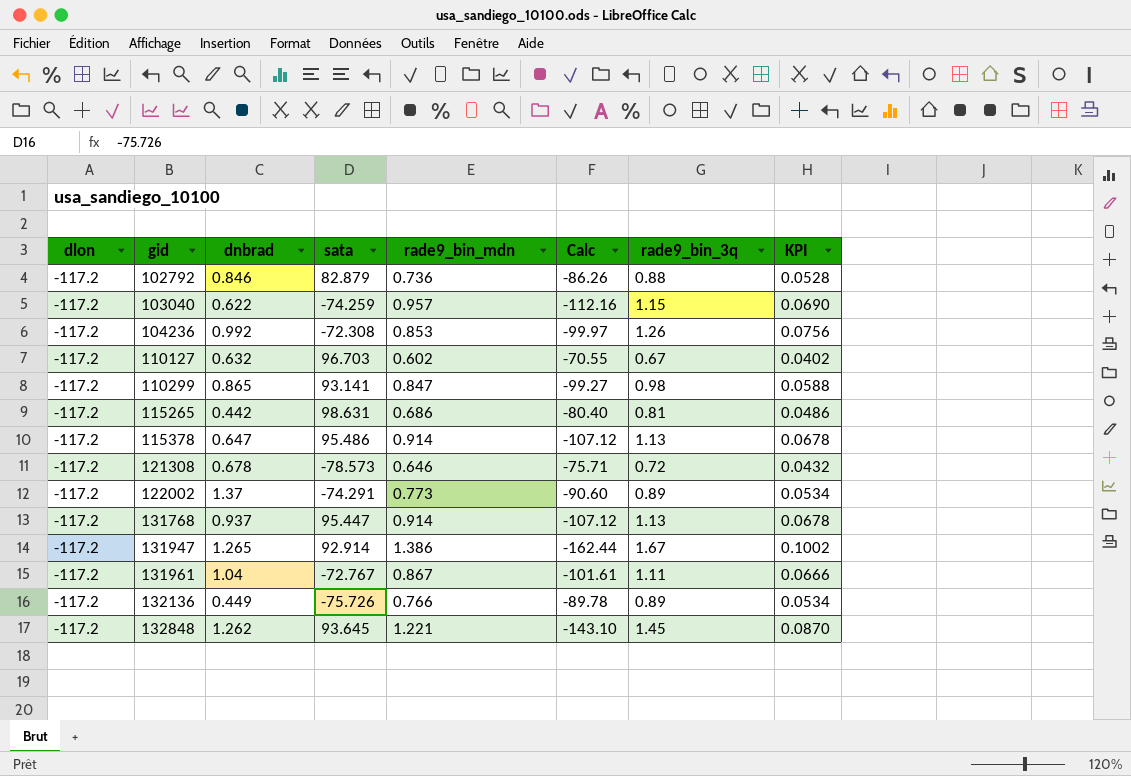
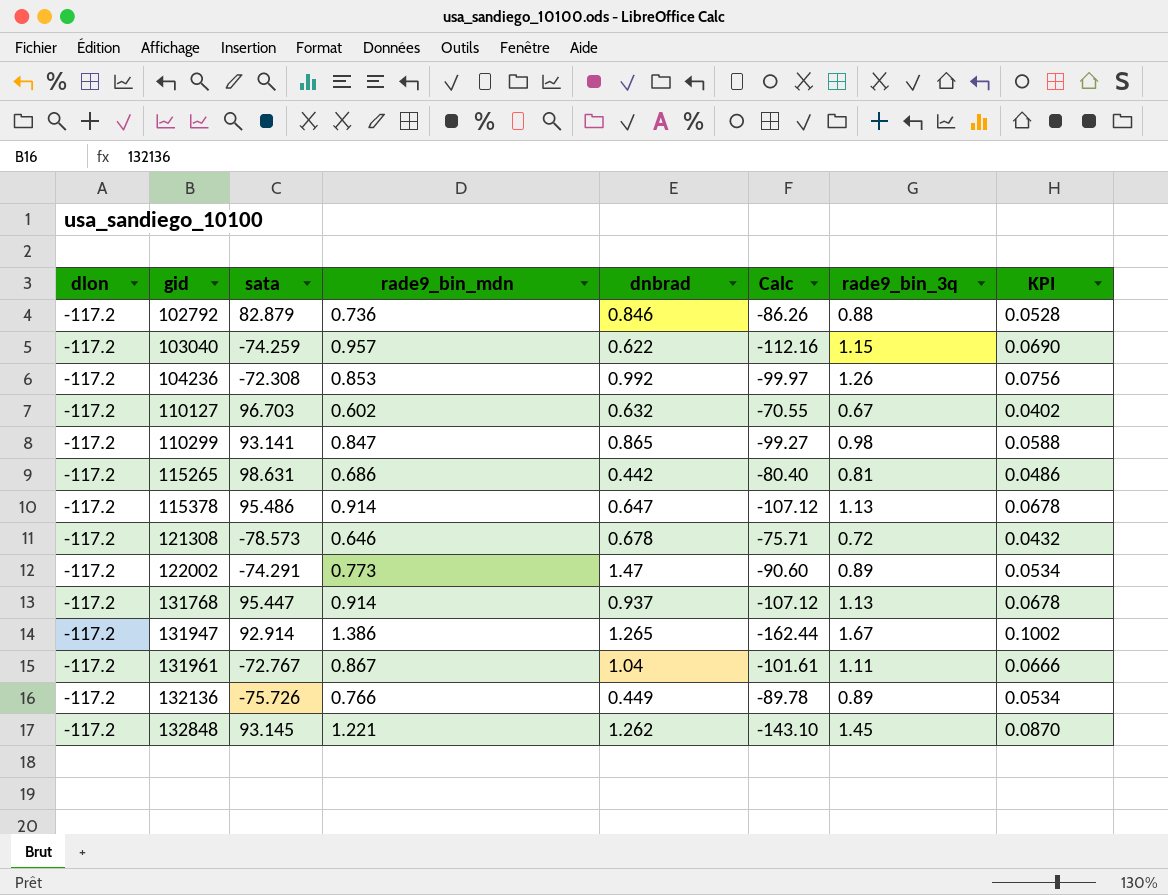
column dnbrad | position: 3 -> 5
122002 | dnbrad: 1.37 -> 1.47
132848 | sata: 93.645 -> 93.145

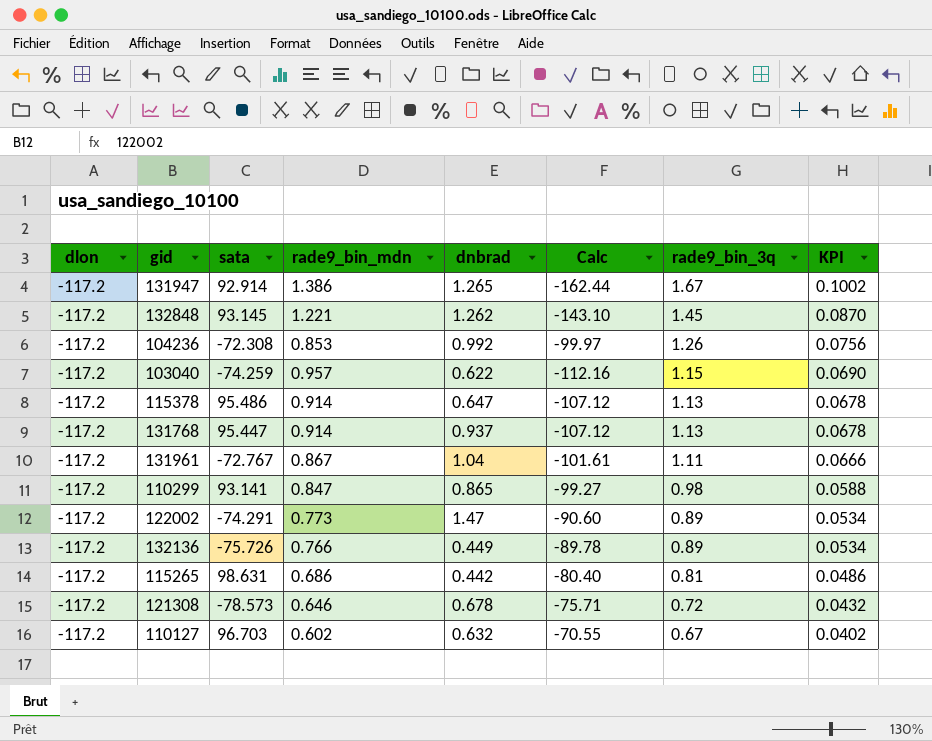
row order: gid ascending -> rade9_bin_3q descending
row 102792: -117.2 | 82.879 | 0.736 | 0.846 | -86.26 | 0.88 | 0.0528 -> none

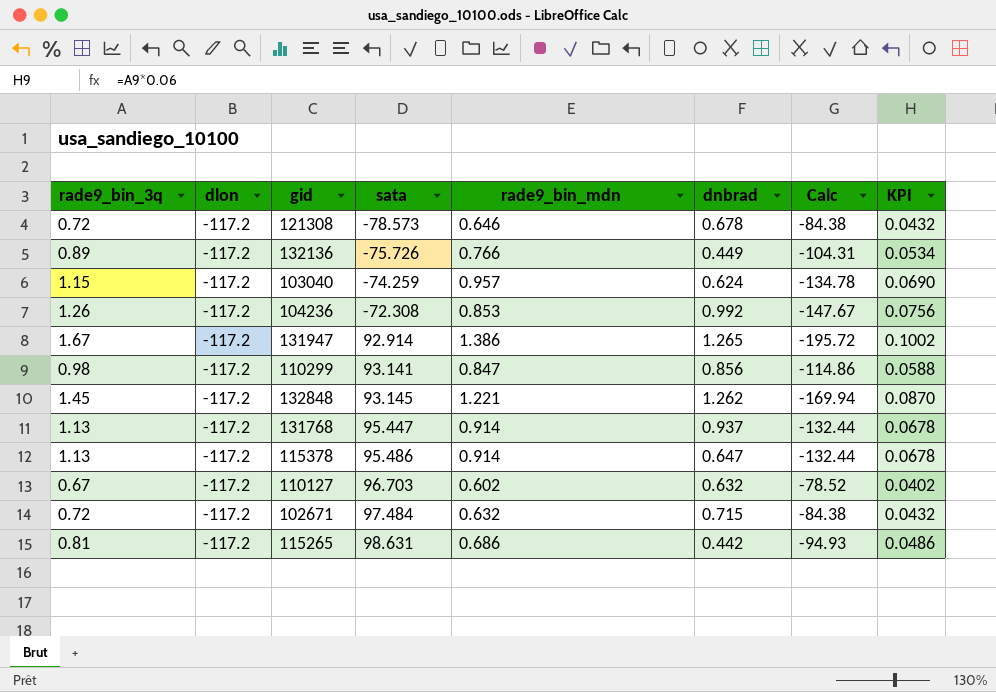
row order: rade9_bin_3q descending -> sata ascending
column rade9_bin_3q | position: 7 -> 1
column Calc | formula: [dlon] * [rade9_bin_mdn] -> [rade9_bin_3q] * [dlon]
row 131961: -117.2 | -72.767 | 0.867 | 1.04 | -101.61 | 1.11 | 0.0666 -> none
row 122002: -117.2 | -74.291 | 0.773 | 1.47 | -90.60 | 0.89 | 0.0534 -> none
103040 | dnbrad: 0.622 -> 0.624
110299 | dnbrad: 0.865 -> 0.856
row 102671: none -> 0.72 | -117.2 | 97.484 | 0.632 | 0.715 | -84.38 | 0.0432

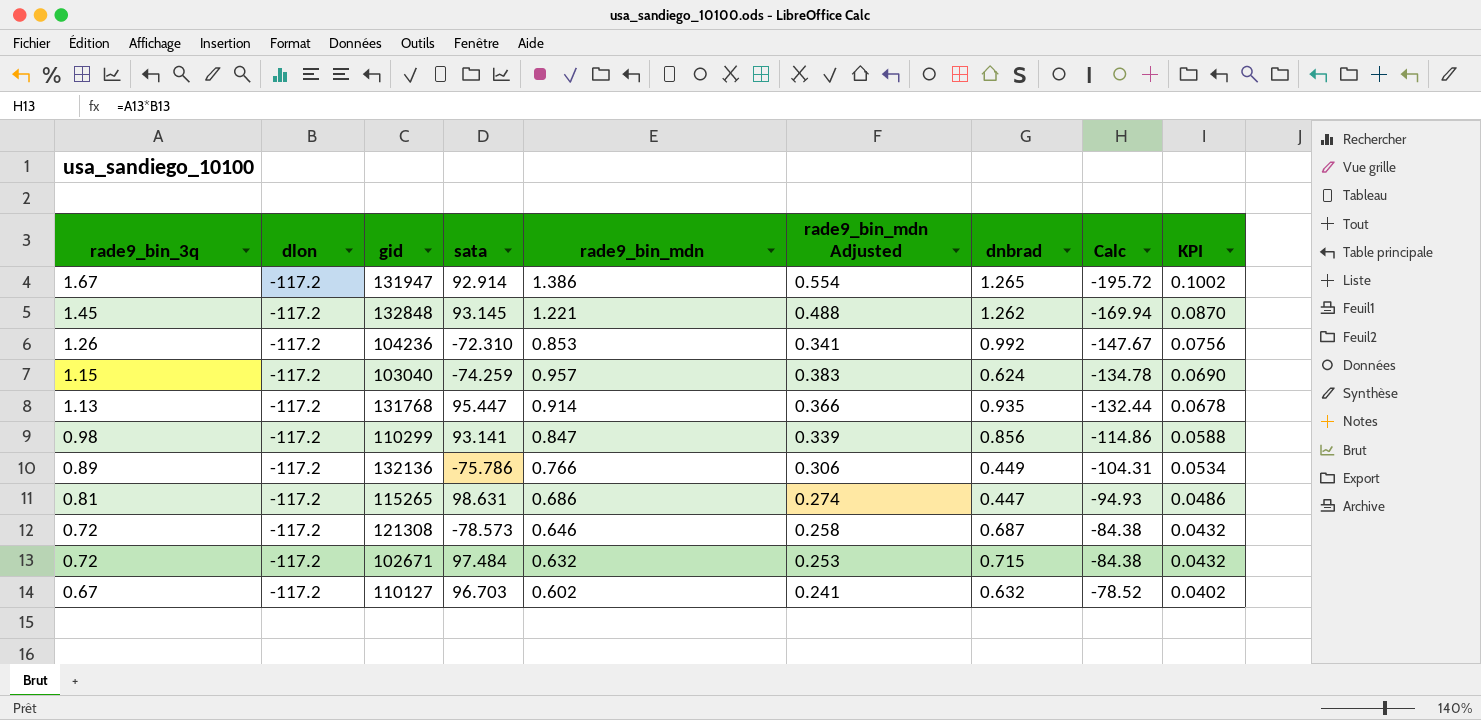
row order: sata ascending -> rade9_bin_3q descending
column rade9_bin_mdn Adjusted | formula: none -> [rade9_bin_mdn] * 0.4
row 115378: 1.13 | -117.2 | 95.486 | 0.914 | 0.647 | -132.44 | 0.0678 -> none
104236 | sata: -72.308 -> -72.310
131768 | dnbrad: 0.937 -> 0.935
132136 | sata: -75.726 -> -75.786
115265 | dnbrad: 0.442 -> 0.447
121308 | dnbrad: 0.678 -> 0.687

